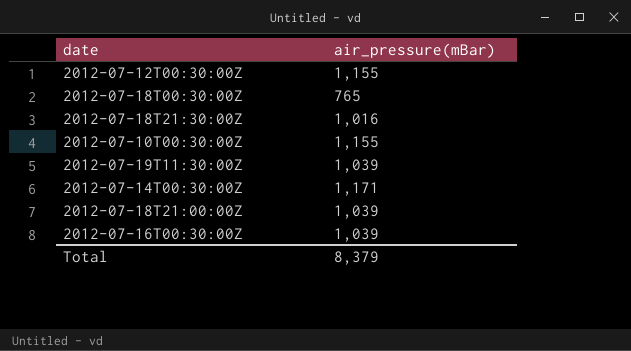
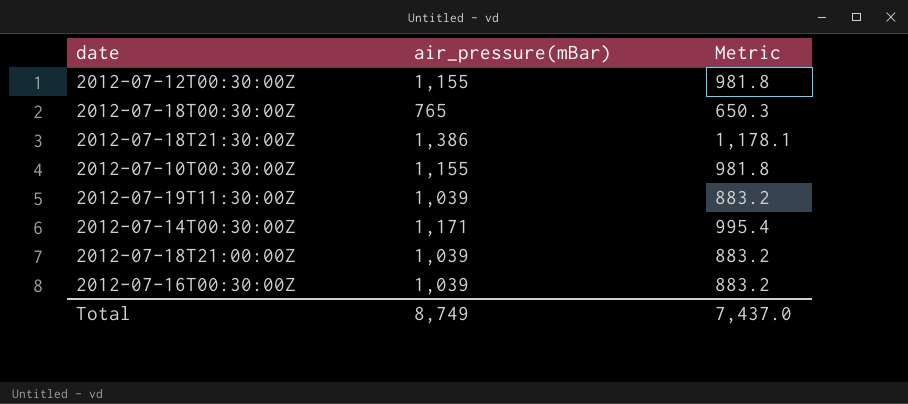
column Metric | formula: none -> [air_pressure(mBar)] * 0.85
2012-07-18T21:30:00Z | air_pressure(mBar): 1,016 -> 1,386
Total | air_pressure(mBar): 8,379 -> 8,749

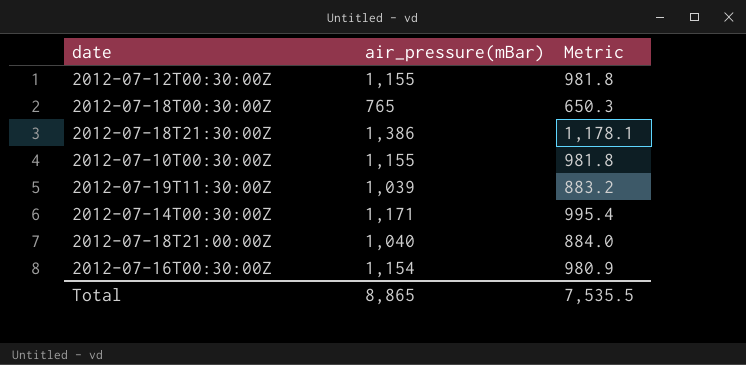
2012-07-18T21:00:00Z | air_pressure(mBar): 1,039 -> 1,040
2012-07-18T21:00:00Z | Metric: 883.2 -> 884.0
2012-07-16T00:30:00Z | air_pressure(mBar): 1,039 -> 1,154
2012-07-16T00:30:00Z | Metric: 883.2 -> 980.9
Total | air_pressure(mBar): 8,749 -> 8,865
Total | Metric: 7,437.0 -> 7,535.5

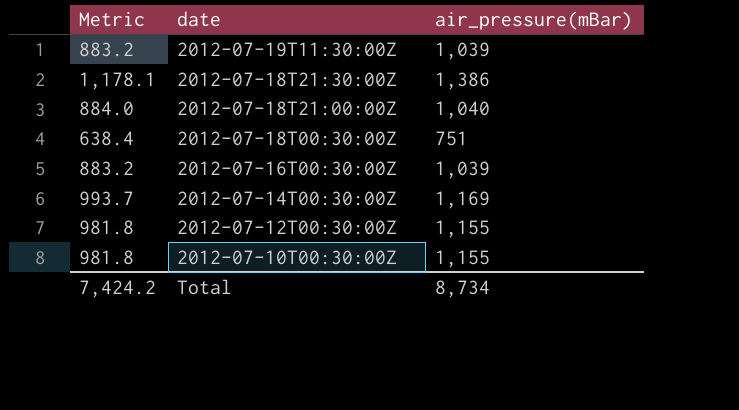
row order: none -> date descending
column Metric | position: 3 -> 1
2012-07-18T00:30:00Z | Metric: 650.3 -> 638.4
2012-07-18T00:30:00Z | air_pressure(mBar): 765 -> 751
2012-07-16T00:30:00Z | Metric: 980.9 -> 883.2
2012-07-16T00:30:00Z | air_pressure(mBar): 1,154 -> 1,039
2012-07-14T00:30:00Z | Metric: 995.4 -> 993.7
2012-07-14T00:30:00Z | air_pressure(mBar): 1,171 -> 1,169
Total | Metric: 7,535.5 -> 7,424.2
Total | air_pressure(mBar): 8,865 -> 8,734

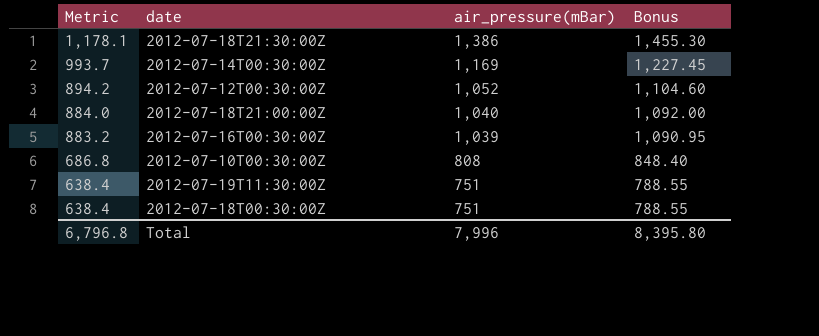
row order: date descending -> Metric descending
column Bonus | formula: none -> [air_pressure(mBar)] * 1.05
2012-07-12T00:30:00Z | Metric: 981.8 -> 894.2
2012-07-12T00:30:00Z | air_pressure(mBar): 1,155 -> 1,052
2012-07-10T00:30:00Z | Metric: 981.8 -> 686.8
2012-07-10T00:30:00Z | air_pressure(mBar): 1,155 -> 808
2012-07-19T11:30:00Z | Metric: 883.2 -> 638.4
2012-07-19T11:30:00Z | air_pressure(mBar): 1,039 -> 751
Total | Metric: 7,424.2 -> 6,796.8
Total | air_pressure(mBar): 8,734 -> 7,996

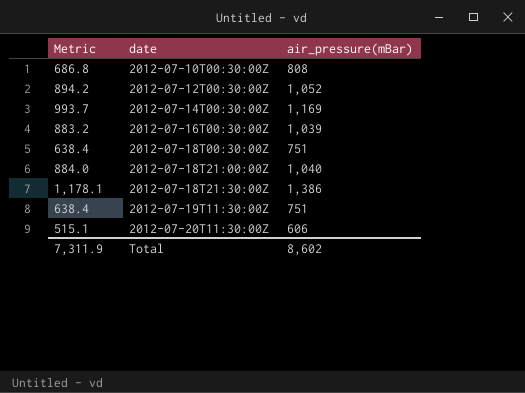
row order: Metric descending -> date ascending
column Bonus | formula: [air_pressure(mBar)] * 1.05 -> none
row 2012-07-20T11:30:00Z: none -> 515.1 | 606
Total | Metric: 6,796.8 -> 7,311.9
Total | air_pressure(mBar): 7,996 -> 8,602

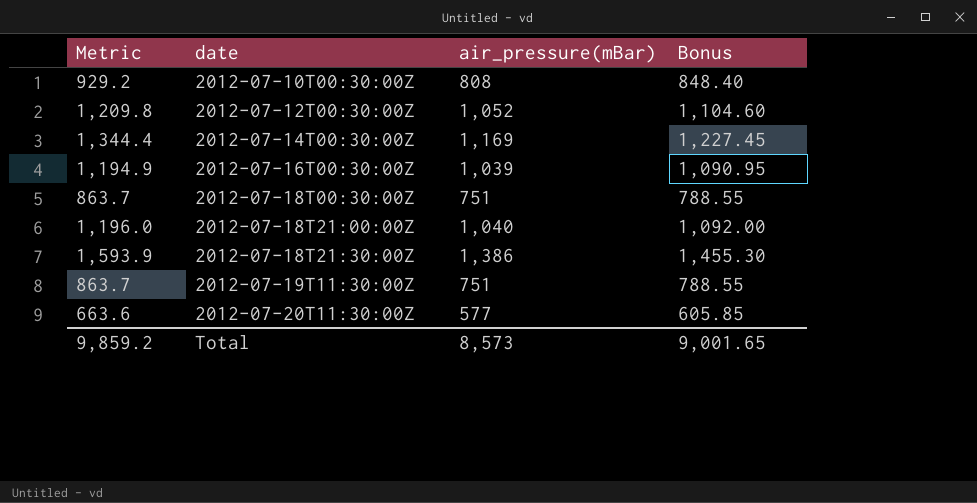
column Metric | formula: [air_pressure(mBar)] * 0.85 -> [air_pressure(mBar)] * 1.15
column Bonus | formula: none -> [air_pressure(mBar)] * 1.05
2012-07-20T11:30:00Z | air_pressure(mBar): 606 -> 577
Total | Metric: 7,311.9 -> 9,859.2
Total | air_pressure(mBar): 8,602 -> 8,573

